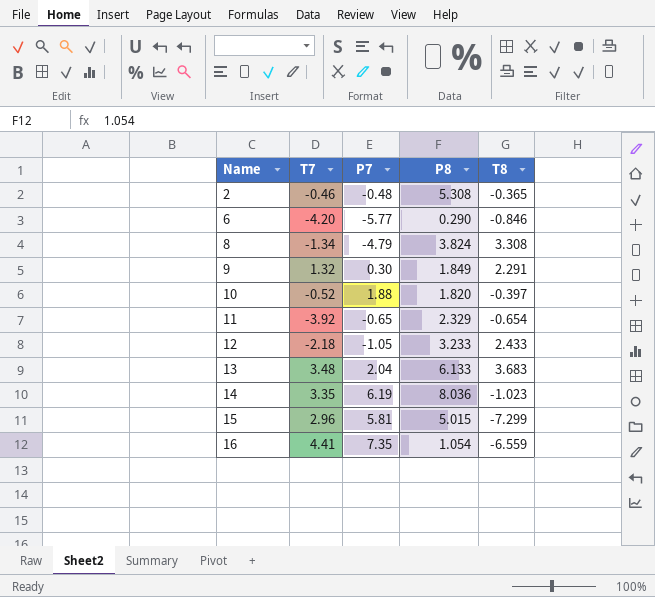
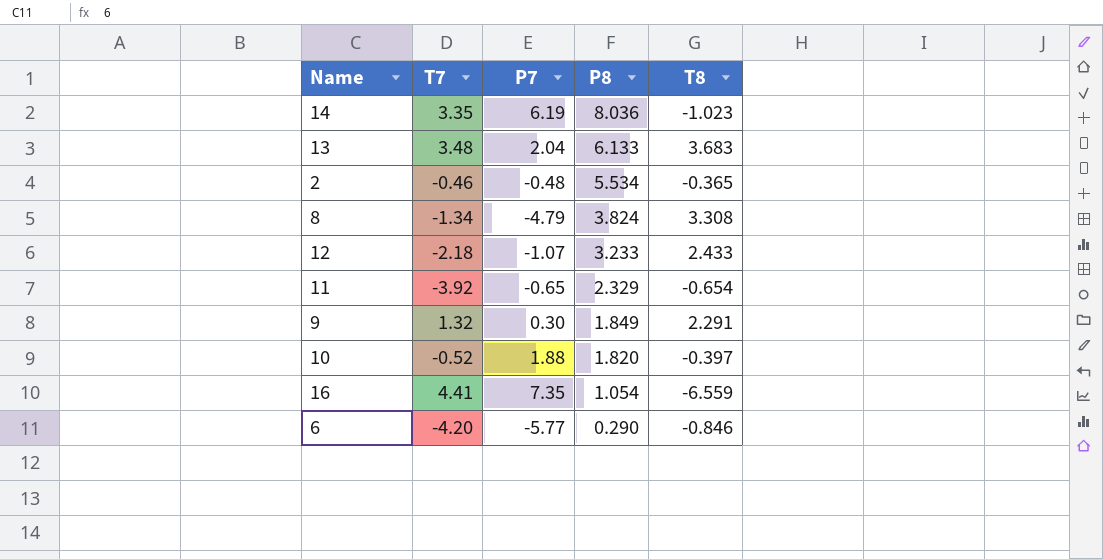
row order: Name ascending -> P8 descending
row 15: 2.96 | 5.81 | 5.015 | -7.299 -> none
2 | P8: 5.308 -> 5.534
12 | P7: -1.05 -> -1.07

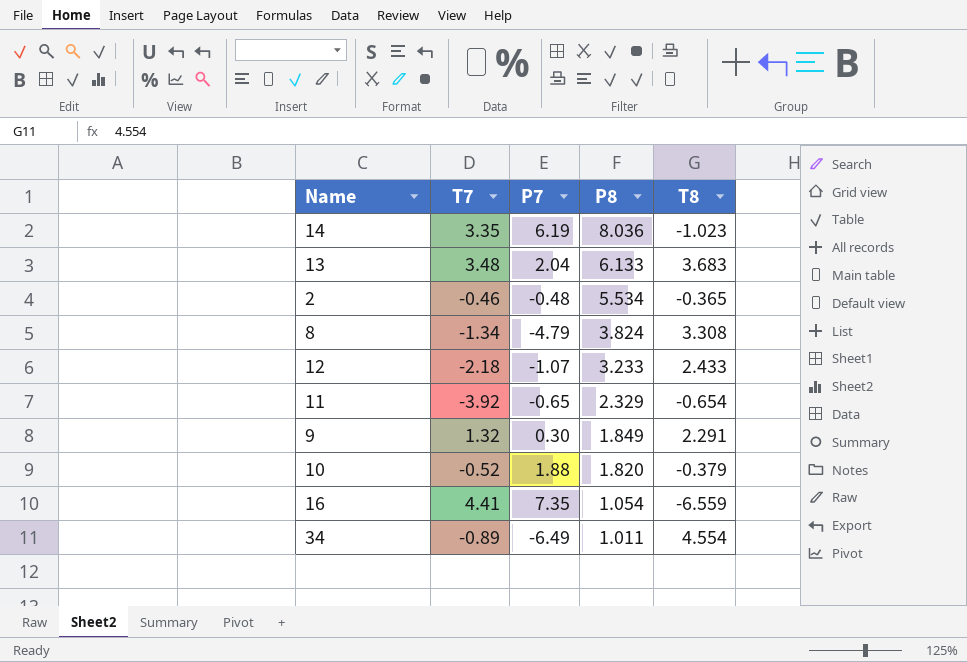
row 6: -4.20 | -5.77 | 0.290 | -0.846 -> none
10 | T8: -0.397 -> -0.379
row 34: none -> -0.89 | -6.49 | 1.011 | 4.554

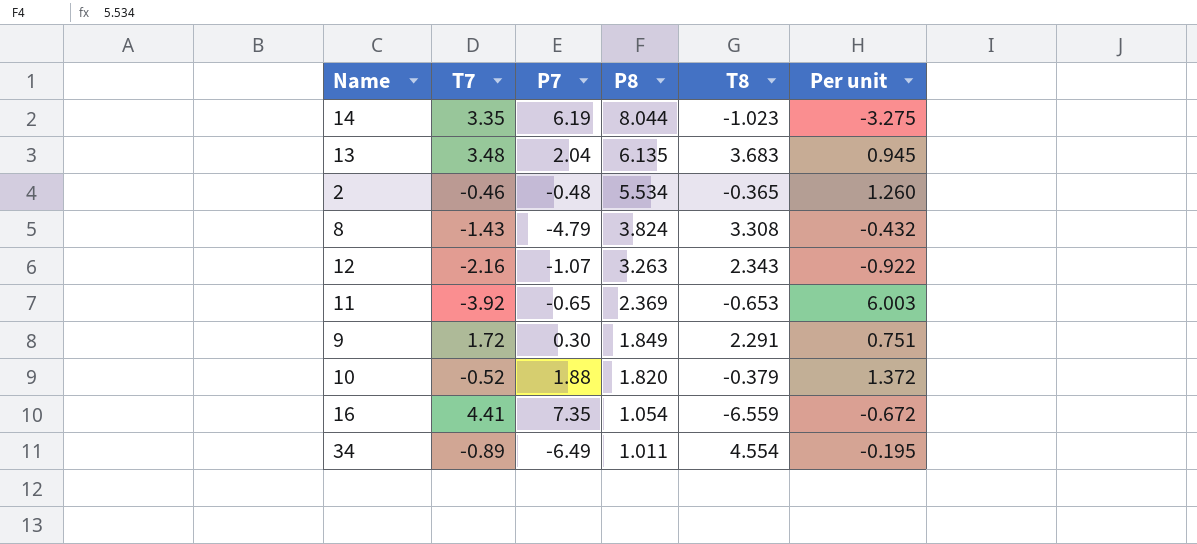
column Per unit | formula: none -> [T7] / [T8]
14 | P8: 8.036 -> 8.044
13 | P8: 6.133 -> 6.135
8 | T7: -1.34 -> -1.43
12 | T7: -2.18 -> -2.16
12 | P8: 3.233 -> 3.263
12 | T8: 2.433 -> 2.343
11 | P8: 2.329 -> 2.369
11 | T8: -0.654 -> -0.653
9 | T7: 1.32 -> 1.72

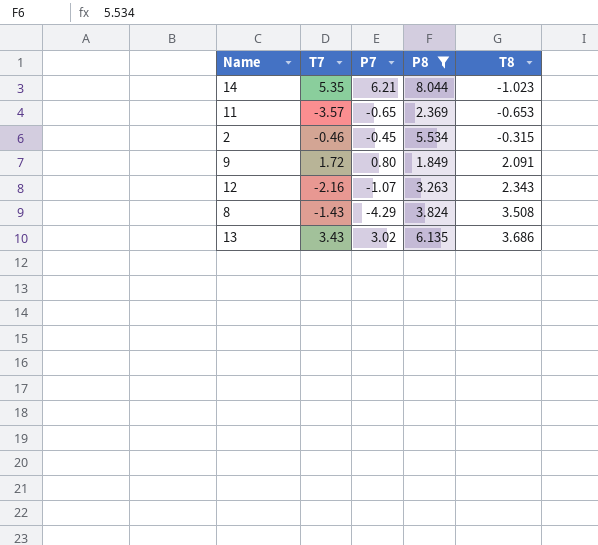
filter: none -> P8 >= 1.849
row order: P8 descending -> T8 ascending
column Per unit | formula: [T7] / [T8] -> none
14 | T7: 3.35 -> 5.35
14 | P7: 6.19 -> 6.21
11 | T7: -3.92 -> -3.57
2 | P7: -0.48 -> -0.45
2 | T8: -0.365 -> -0.315
9 | P7: 0.30 -> 0.80
9 | T8: 2.291 -> 2.091
8 | P7: -4.79 -> -4.29
8 | T8: 3.308 -> 3.508
13 | T7: 3.48 -> 3.43
13 | P7: 2.04 -> 3.02
13 | T8: 3.683 -> 3.686

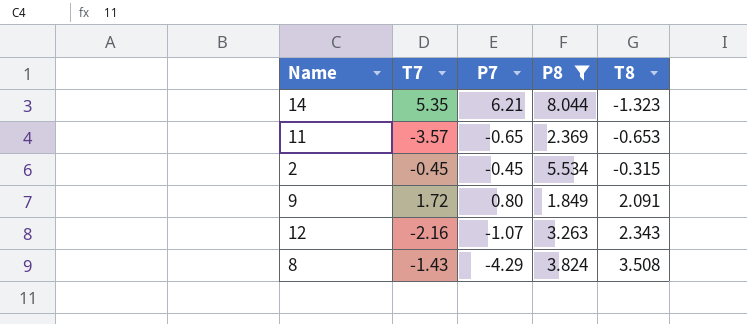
row 13: 3.43 | 3.02 | 6.135 | 3.686 -> none
14 | T8: -1.023 -> -1.323
2 | T7: -0.46 -> -0.45

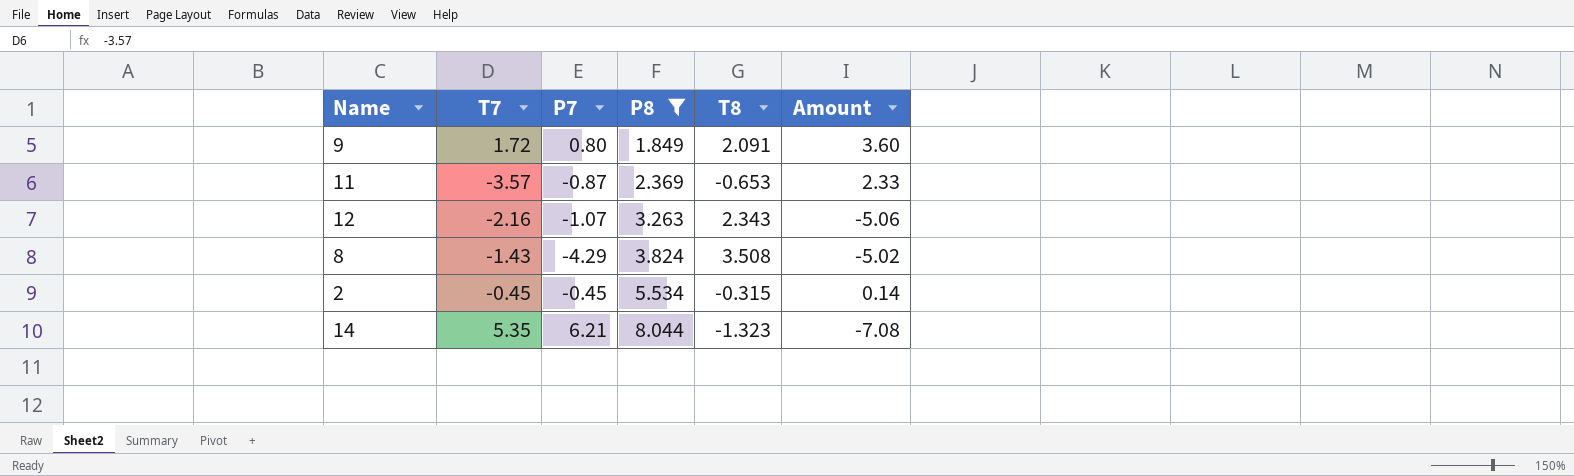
row order: T8 ascending -> P8 ascending
column Amount | formula: none -> [T7] * [T8]
11 | P7: -0.65 -> -0.87

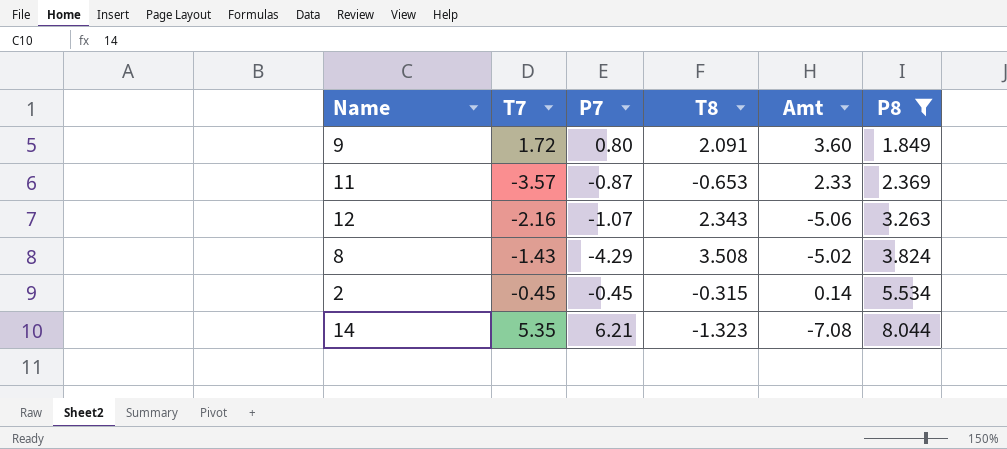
column name: Amount -> Amt
column P8 | position: 4 -> 6

